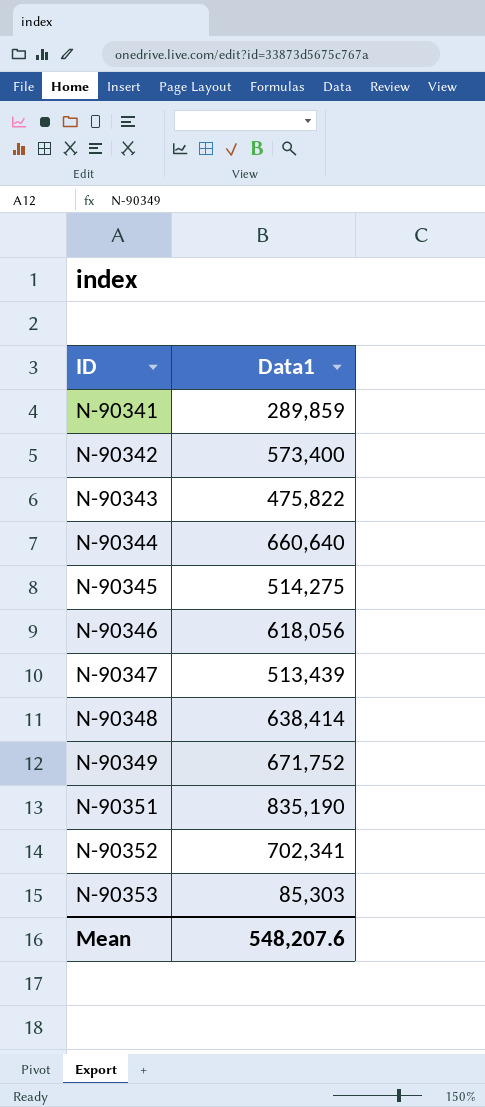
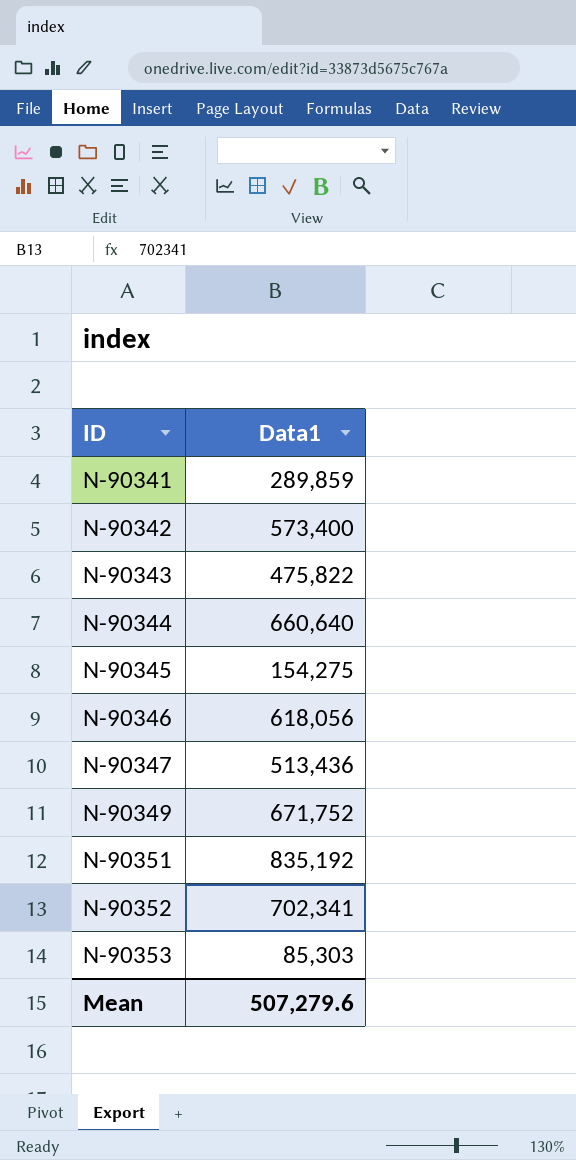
row N-90348: 638,414 -> none
N-90345 | Data1: 514,275 -> 154,275
N-90347 | Data1: 513,439 -> 513,436
N-90351 | Data1: 835,190 -> 835,192
Mean | Data1: 548,207.6 -> 507,279.6

